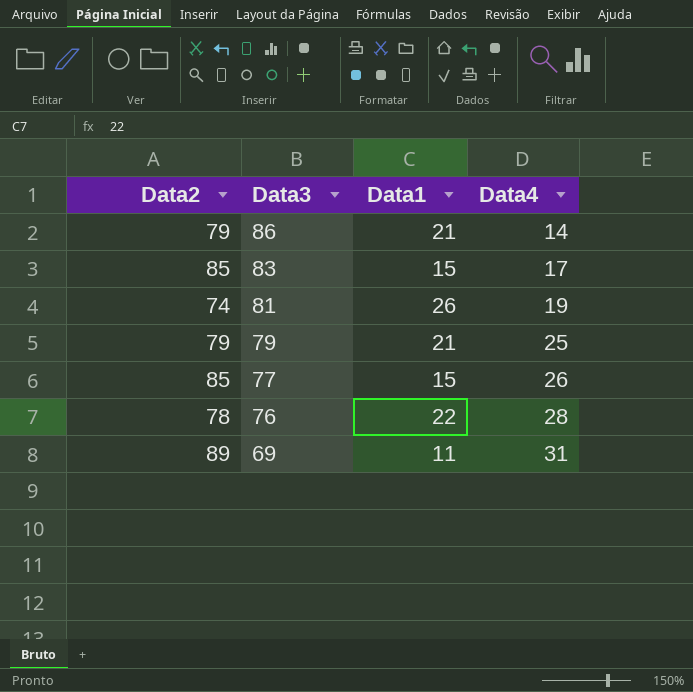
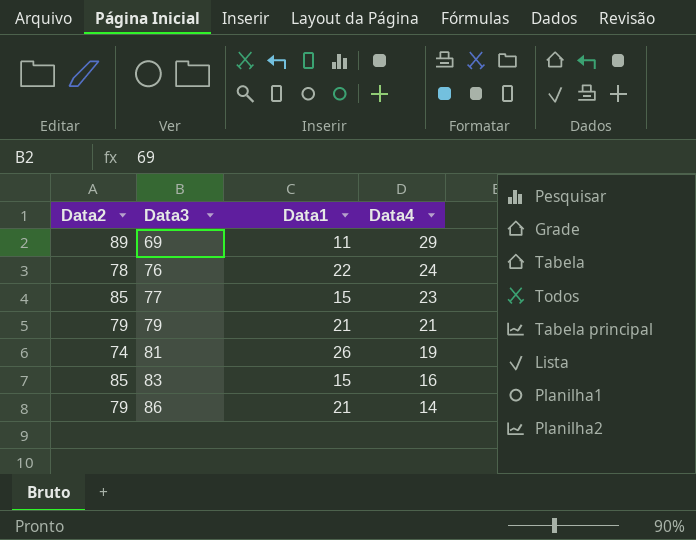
row order: Data3 descending -> Data3 ascending
69 | Data4: 31 -> 29
76 | Data4: 28 -> 24
77 | Data4: 26 -> 23
79 | Data4: 25 -> 21
83 | Data4: 17 -> 16

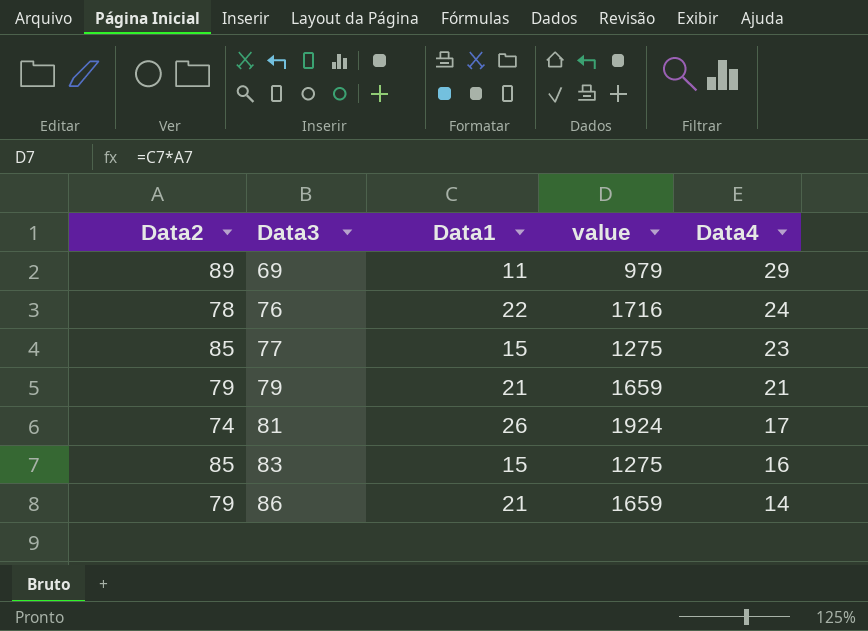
column value | formula: none -> [Data2] * [Data1]
81 | Data4: 19 -> 17

